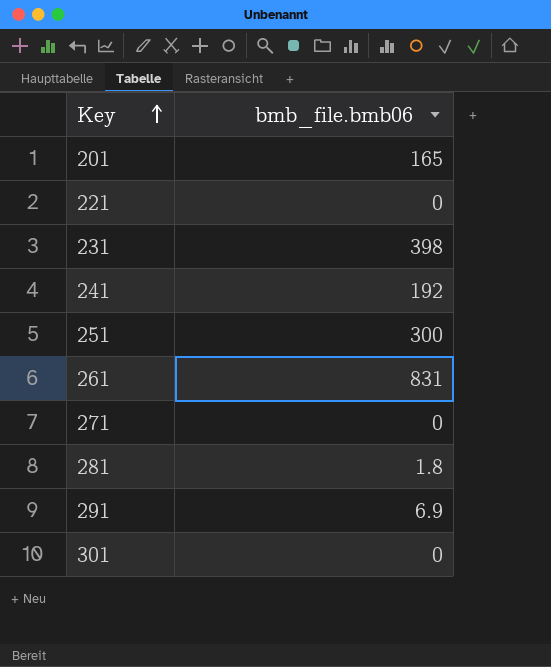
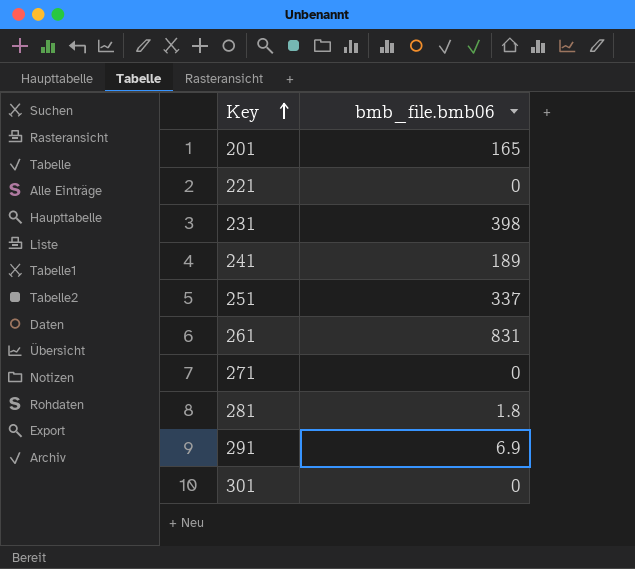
241 | bmb_file.bmb06: 192 -> 189
251 | bmb_file.bmb06: 300 -> 337

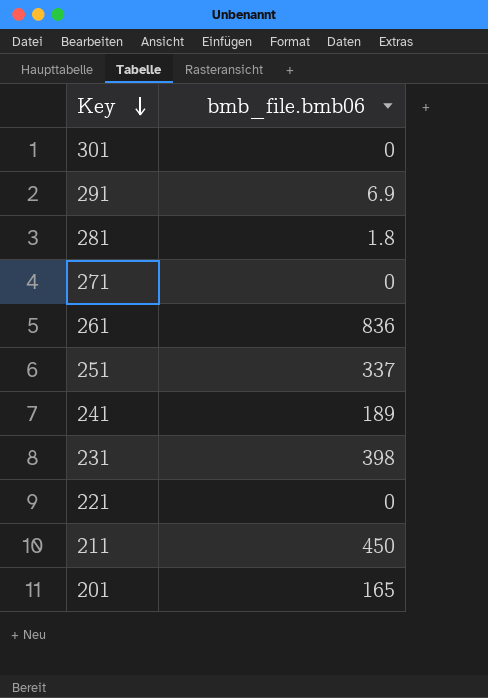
row order: Key ascending -> Key descending
261 | bmb_file.bmb06: 831 -> 836
row 211: none -> 450

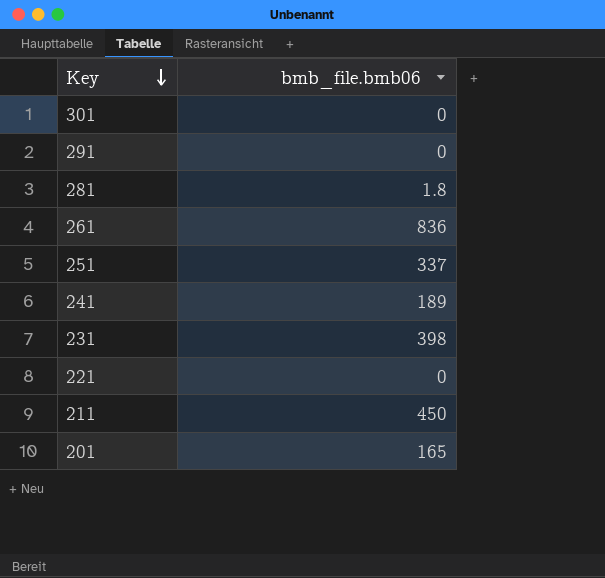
row 271: 0 -> none
291 | bmb_file.bmb06: 6.9 -> 0

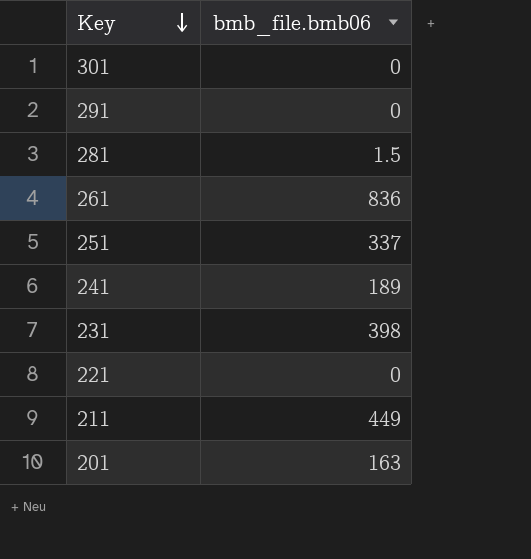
281 | bmb_file.bmb06: 1.8 -> 1.5
211 | bmb_file.bmb06: 450 -> 449
201 | bmb_file.bmb06: 165 -> 163

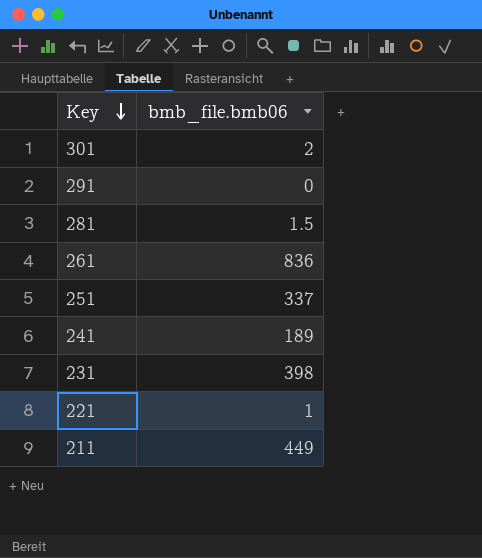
row 201: 163 -> none
301 | bmb_file.bmb06: 0 -> 2
221 | bmb_file.bmb06: 0 -> 1

